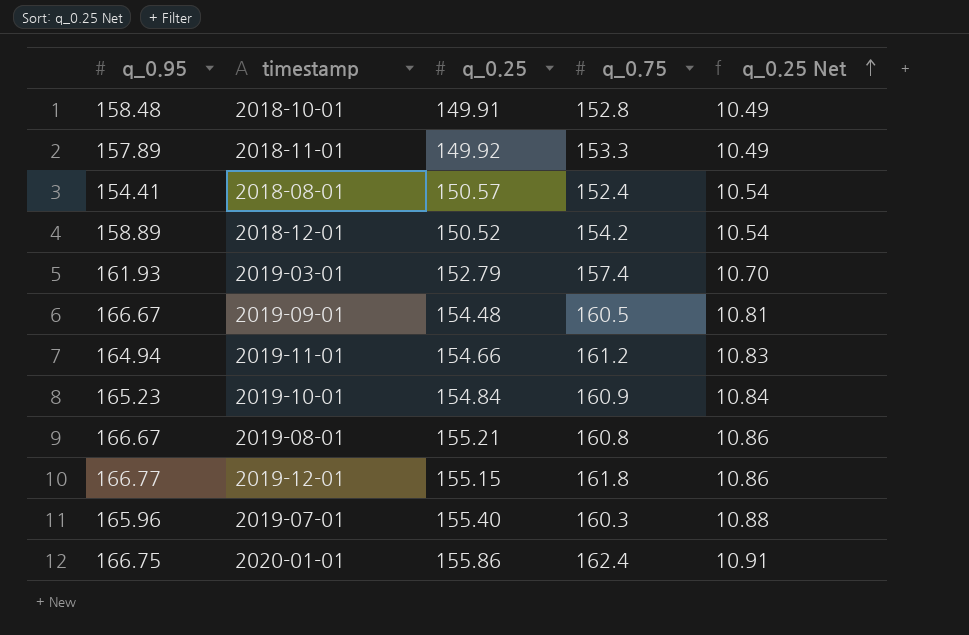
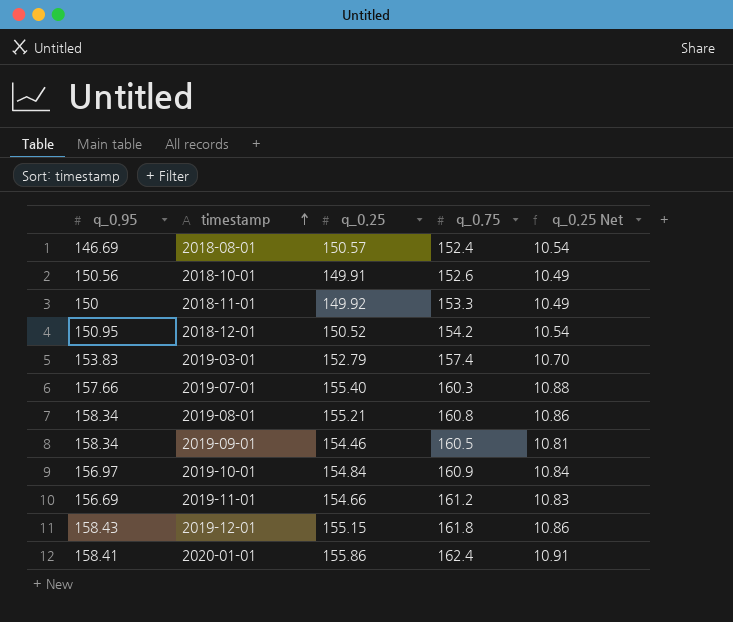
row order: q_0.25 Net ascending -> timestamp ascending
2018-08-01 | q_0.95: 154.41 -> 146.69
2018-10-01 | q_0.95: 158.48 -> 150.56
2018-10-01 | q_0.75: 152.8 -> 152.6
2018-11-01 | q_0.95: 157.89 -> 150
2018-12-01 | q_0.95: 158.89 -> 150.95
2019-03-01 | q_0.95: 161.93 -> 153.83
2019-07-01 | q_0.95: 165.96 -> 157.66
2019-08-01 | q_0.95: 166.67 -> 158.34
2019-09-01 | q_0.95: 166.67 -> 158.34
2019-09-01 | q_0.25: 154.48 -> 154.46
2019-10-01 | q_0.95: 165.23 -> 156.97
2019-11-01 | q_0.95: 164.94 -> 156.69
2019-12-01 | q_0.95: 166.77 -> 158.43
2020-01-01 | q_0.95: 166.75 -> 158.41

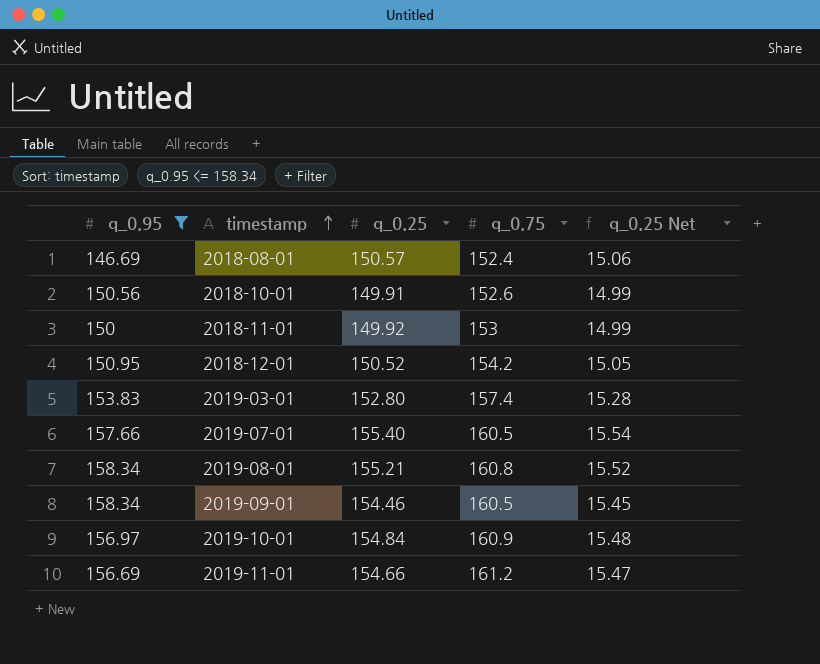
filter: none -> q_0.95 <= 158.34
column q_0.25 Net | formula: [q_0.25] * 0.07 -> [q_0.25] * 0.1
2018-11-01 | q_0.75: 153.3 -> 153
2019-03-01 | q_0.25: 152.79 -> 152.80
2019-07-01 | q_0.75: 160.3 -> 160.5

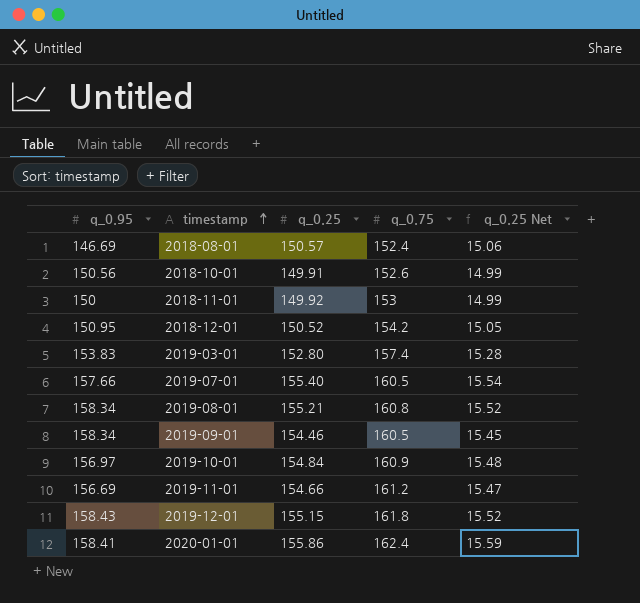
filter: q_0.95 <= 158.34 -> none

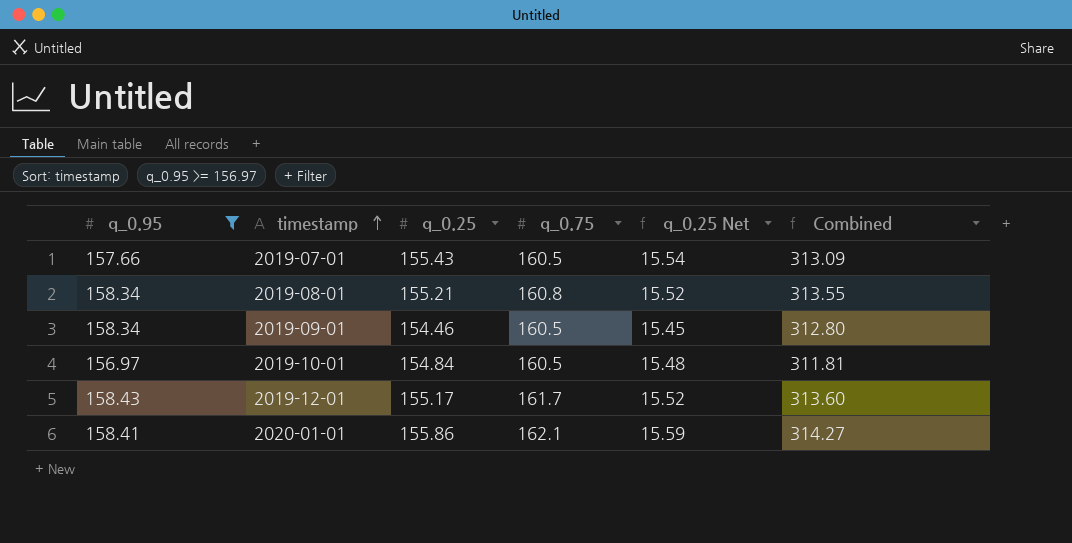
filter: none -> q_0.95 >= 156.97
column Combined | formula: none -> [q_0.95] + [q_0.25]
2019-07-01 | q_0.25: 155.40 -> 155.43
2019-10-01 | q_0.75: 160.9 -> 160.5
2019-12-01 | q_0.25: 155.15 -> 155.17
2019-12-01 | q_0.75: 161.8 -> 161.7
2020-01-01 | q_0.75: 162.4 -> 162.1

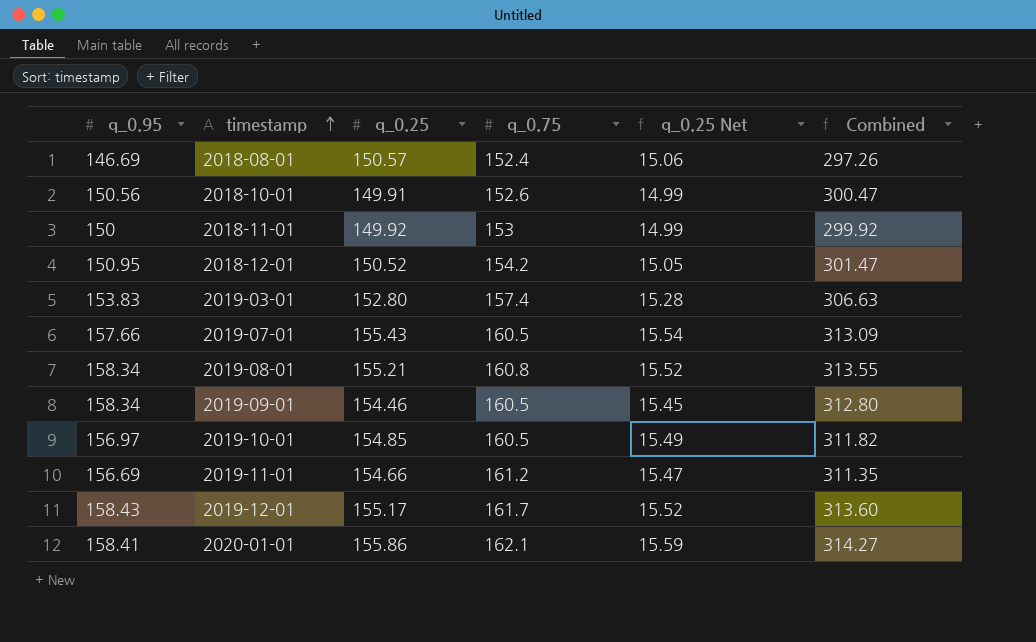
filter: q_0.95 >= 156.97 -> none
2019-10-01 | q_0.25: 154.84 -> 154.85
2019-10-01 | q_0.25 Net: 15.48 -> 15.49
2019-10-01 | Combined: 311.81 -> 311.82

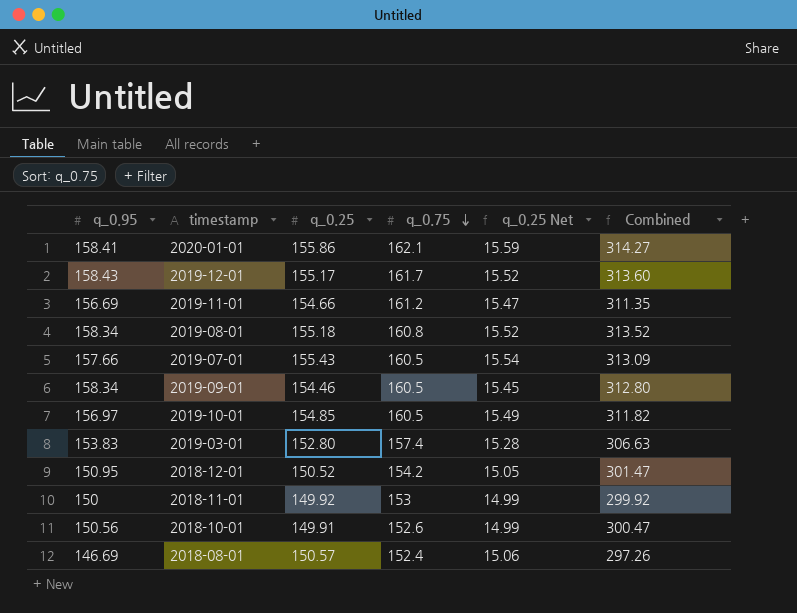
row order: timestamp ascending -> q_0.75 descending
2019-08-01 | q_0.25: 155.21 -> 155.18
2019-08-01 | Combined: 313.55 -> 313.52

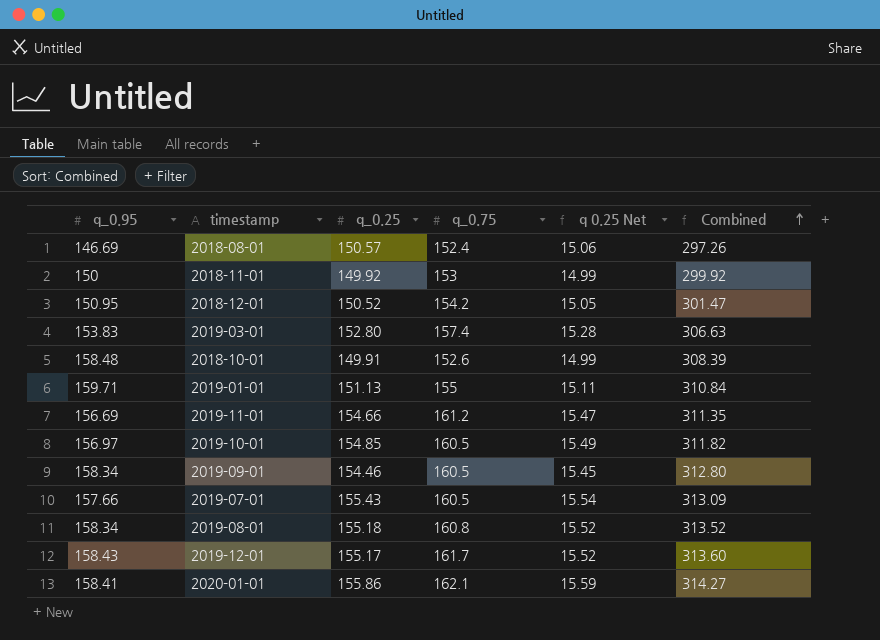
row order: q_0.75 descending -> Combined ascending
column name: q_0.25 Net -> q 0.25 Net
2018-10-01 | q_0.95: 150.56 -> 158.48
2018-10-01 | Combined: 300.47 -> 308.39
row 2019-01-01: none -> 159.71 | 151.13 | 155 | 15.11 | 310.84

